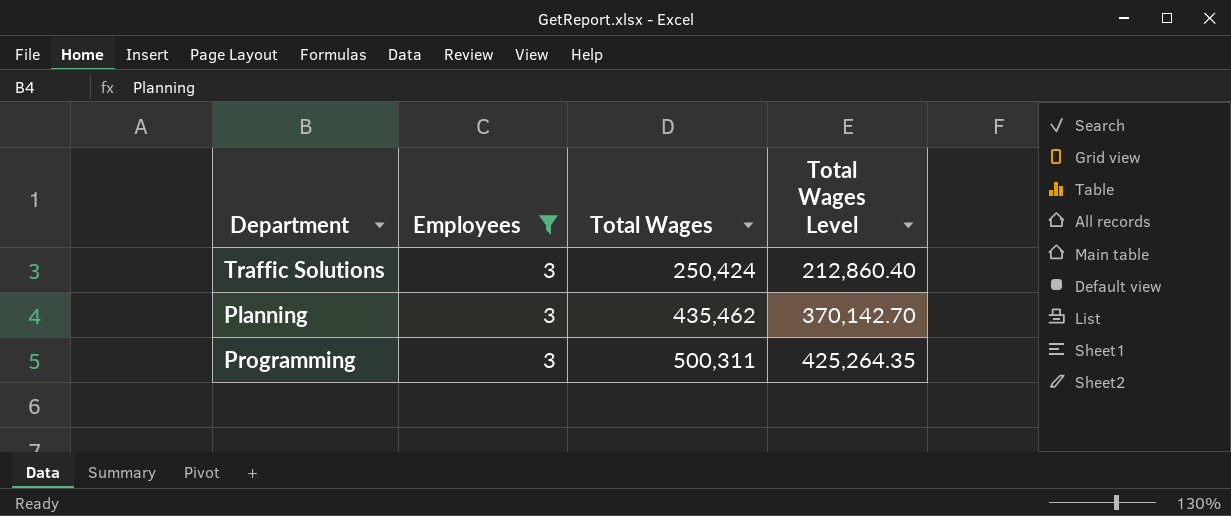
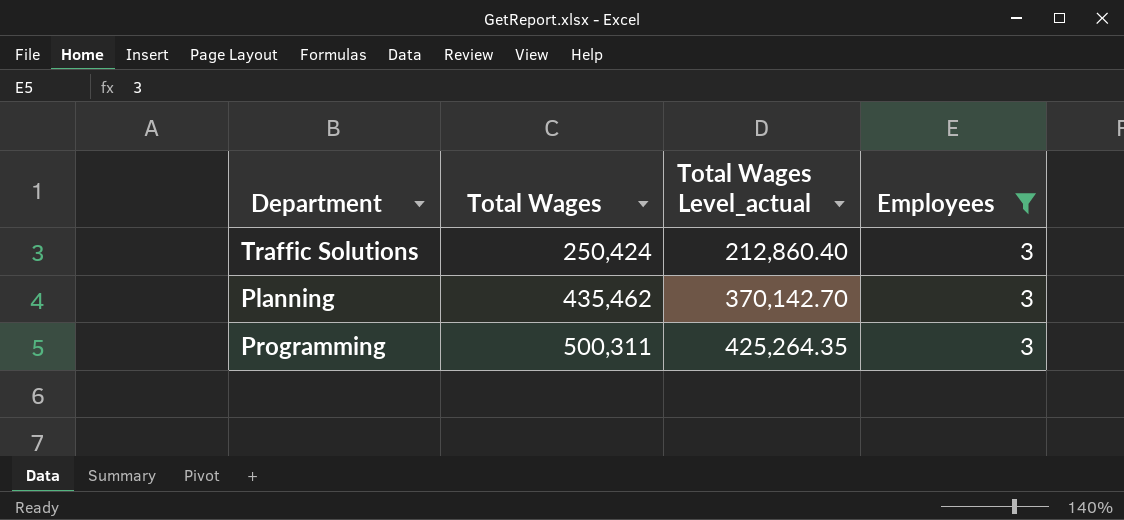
column name: Total Wages Level -> Total Wages Level_actual
column Employees | position: 2 -> 4

